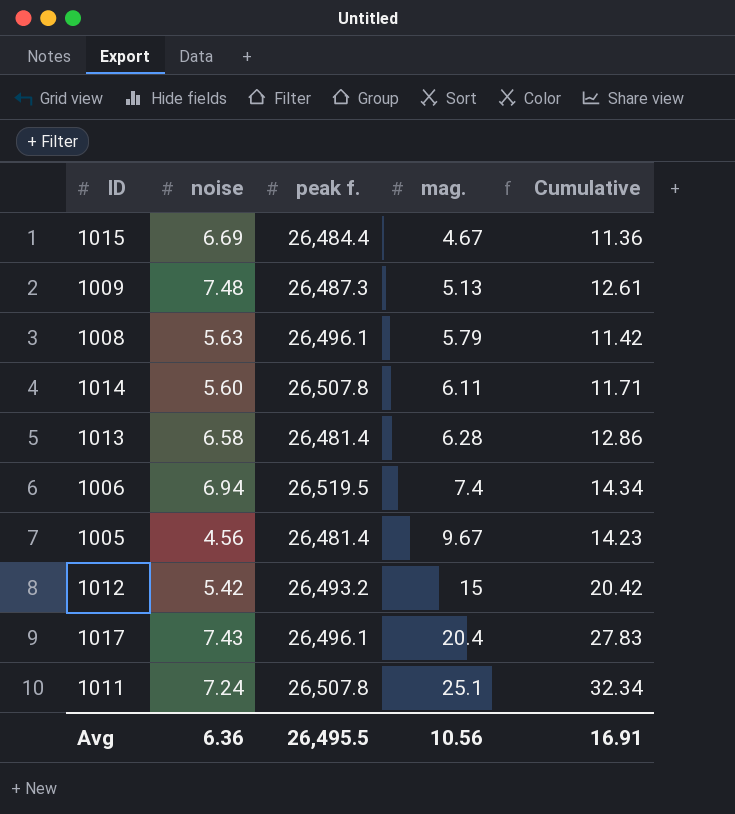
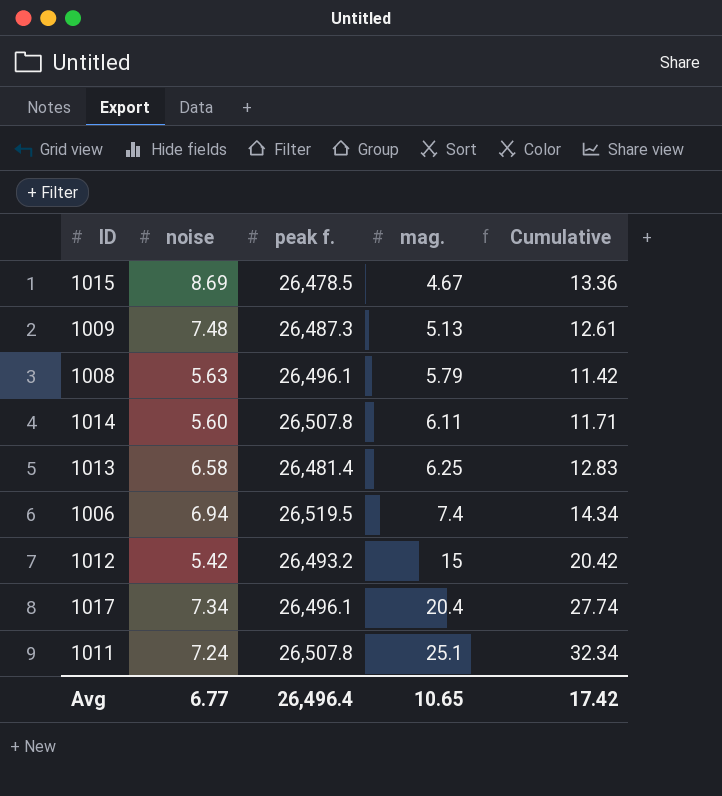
row 1005: 4.56 | 26,481.4 | 9.67 | 14.23 -> none
1015 | noise: 6.69 -> 8.69
1015 | peak f.: 26,484.4 -> 26,478.5
1015 | Cumulative: 11.36 -> 13.36
1013 | mag.: 6.28 -> 6.25
1013 | Cumulative: 12.86 -> 12.83
1017 | noise: 7.43 -> 7.34
1017 | Cumulative: 27.83 -> 27.74
Avg | noise: 6.36 -> 6.77
Avg | peak f.: 26,495.5 -> 26,496.4
Avg | mag.: 10.56 -> 10.65
Avg | Cumulative: 16.91 -> 17.42

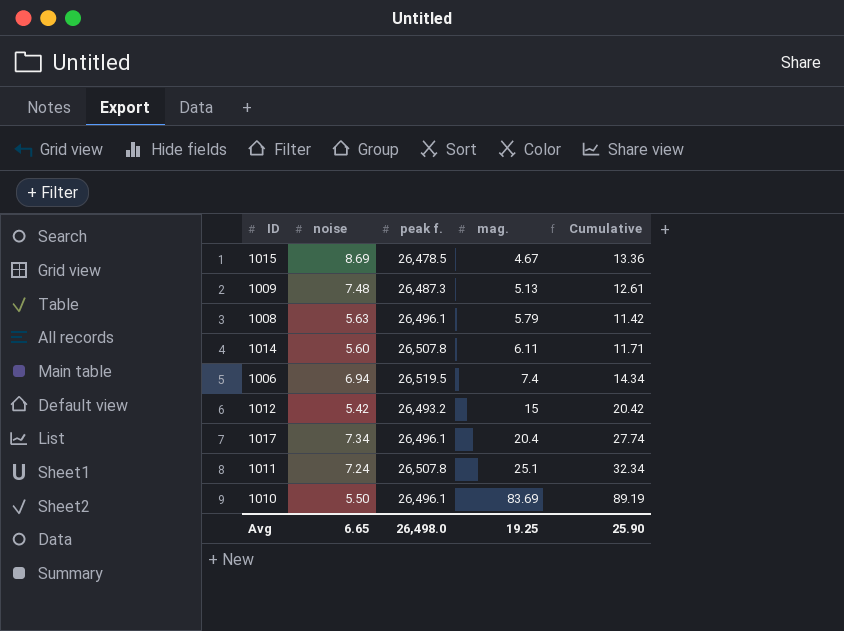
row 1013: 6.58 | 26,481.4 | 6.25 | 12.83 -> none
row 1010: none -> 5.50 | 26,496.1 | 83.69 | 89.19
Avg | noise: 6.77 -> 6.65
Avg | peak f.: 26,496.4 -> 26,498.0
Avg | mag.: 10.65 -> 19.25
Avg | Cumulative: 17.42 -> 25.90

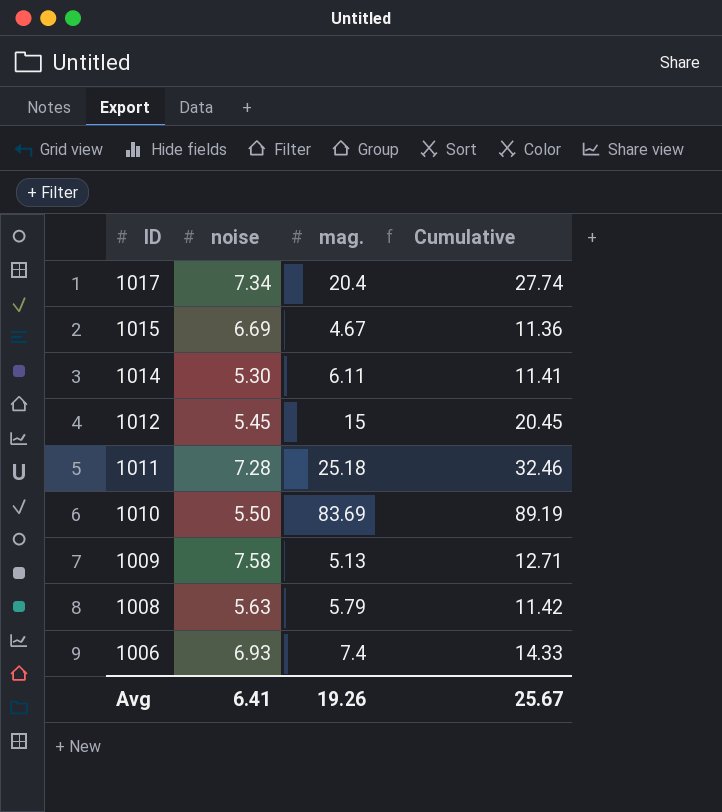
row order: mag. ascending -> ID descending
column peak f. | position: 3 -> none
1015 | noise: 8.69 -> 6.69
1015 | Cumulative: 13.36 -> 11.36
1014 | noise: 5.60 -> 5.30
1014 | Cumulative: 11.71 -> 11.41
1012 | noise: 5.42 -> 5.45
1012 | Cumulative: 20.42 -> 20.45
1011 | noise: 7.24 -> 7.28
1011 | mag.: 25.1 -> 25.18
1011 | Cumulative: 32.34 -> 32.46
1009 | noise: 7.48 -> 7.58
1009 | Cumulative: 12.61 -> 12.71
1006 | noise: 6.94 -> 6.93
1006 | Cumulative: 14.34 -> 14.33
Avg | noise: 6.65 -> 6.41
Avg | mag.: 19.25 -> 19.26
Avg | Cumulative: 25.90 -> 25.67

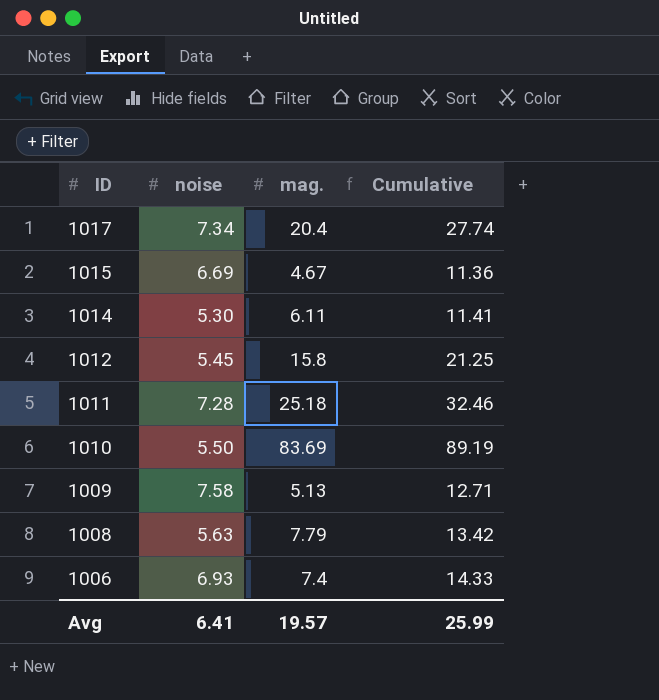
1012 | mag.: 15 -> 15.8
1012 | Cumulative: 20.45 -> 21.25
1008 | mag.: 5.79 -> 7.79
1008 | Cumulative: 11.42 -> 13.42
Avg | mag.: 19.26 -> 19.57
Avg | Cumulative: 25.67 -> 25.99

